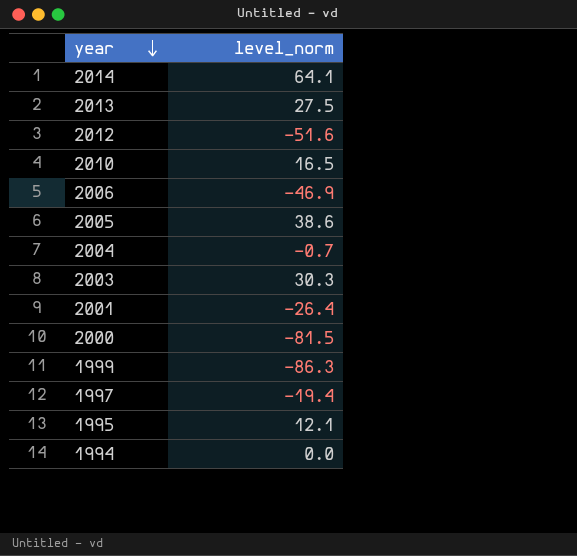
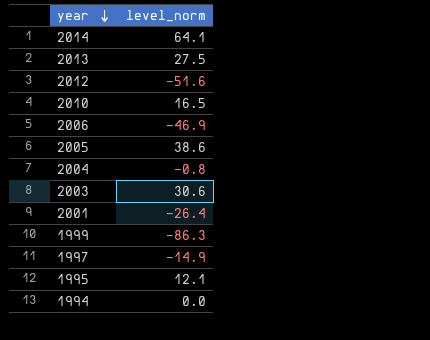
row 2000: -81.5 -> none
2004 | level_norm: -0.7 -> -0.8
2003 | level_norm: 30.3 -> 30.6
1997 | level_norm: -19.4 -> -14.9

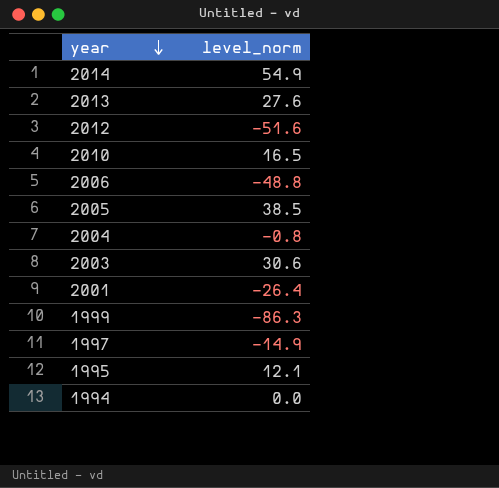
2014 | level_norm: 64.1 -> 54.9
2013 | level_norm: 27.5 -> 27.6
2006 | level_norm: -46.9 -> -48.8
2005 | level_norm: 38.6 -> 38.5

